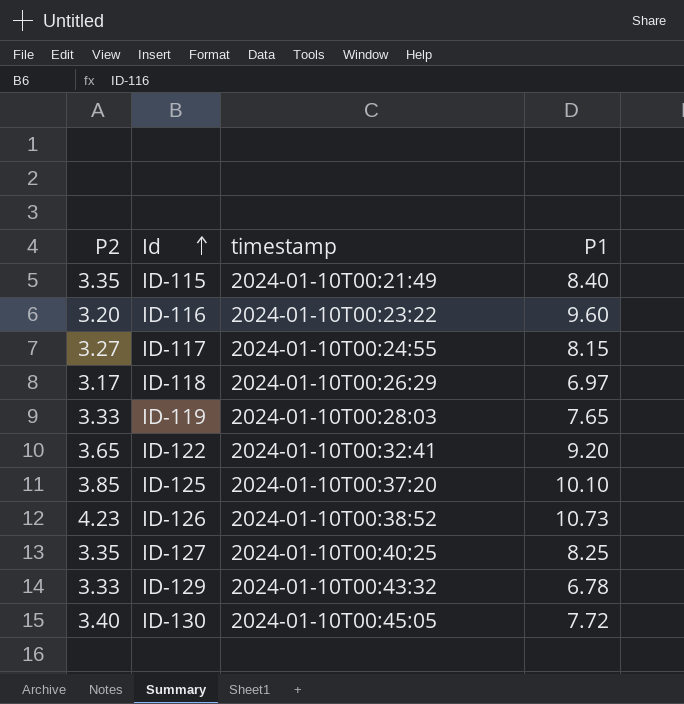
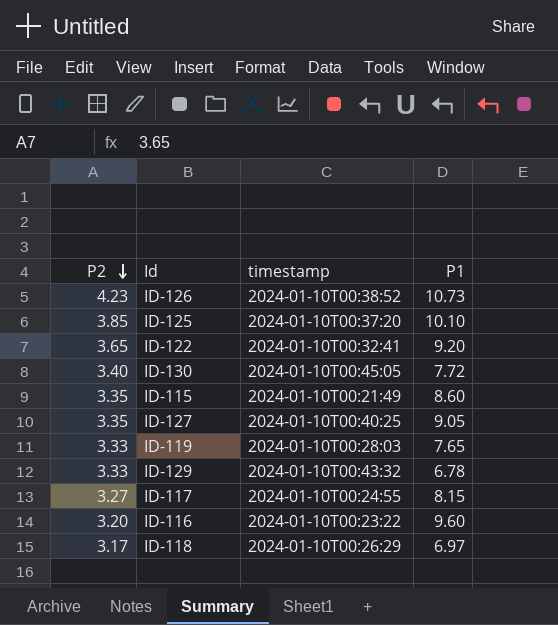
row order: Id ascending -> P2 descending
ID-115 | P1: 8.40 -> 8.60
ID-127 | P1: 8.25 -> 9.05

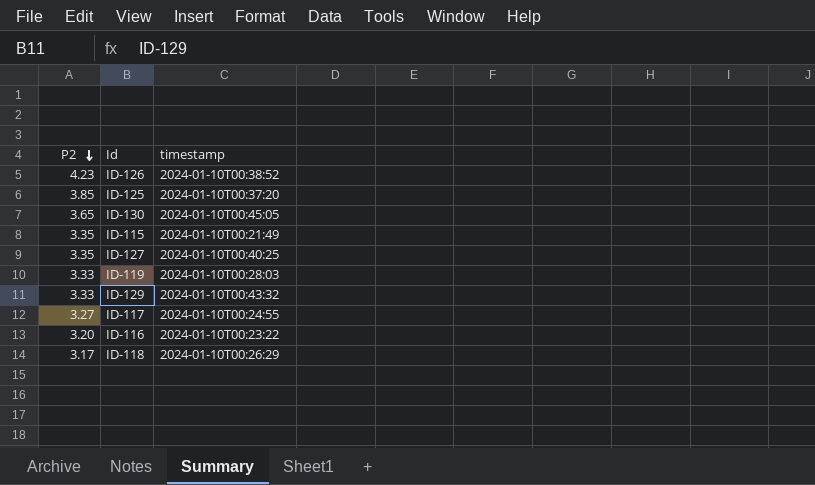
column P1 | position: 4 -> none
row ID-122: 3.65 | 2024-01-10T00:32:41 | 9.20 -> none
ID-130 | P2: 3.40 -> 3.65

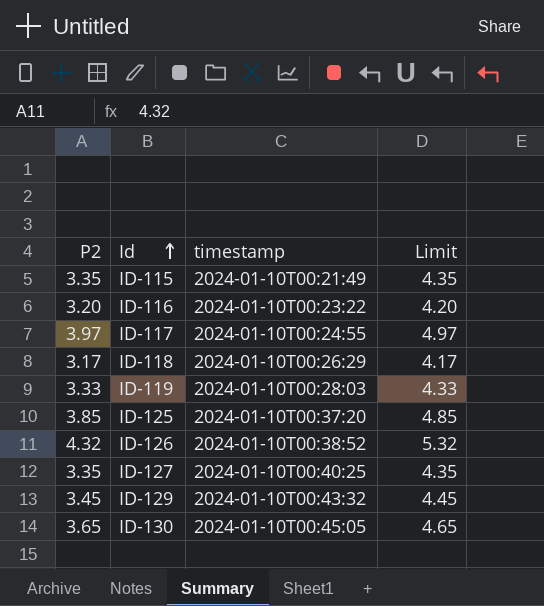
row order: P2 descending -> Id ascending
column Limit | formula: none -> [P2] + 1
ID-117 | P2: 3.27 -> 3.97
ID-126 | P2: 4.23 -> 4.32
ID-129 | P2: 3.33 -> 3.45

